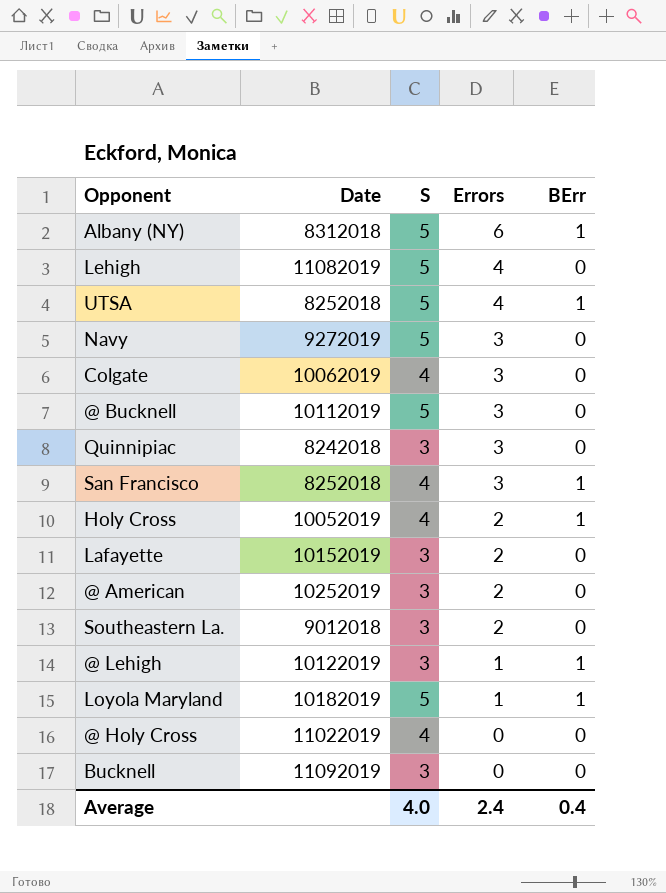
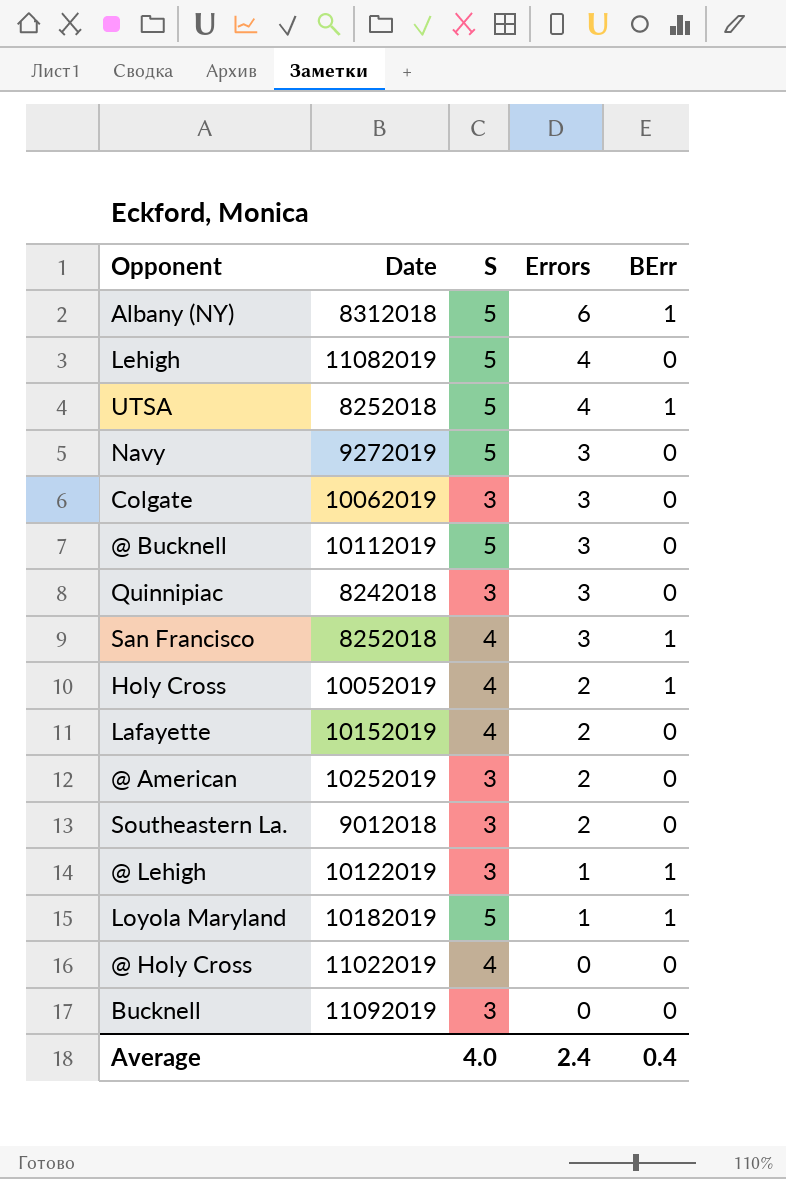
Colgate | S: 4 -> 3
Lafayette | S: 3 -> 4

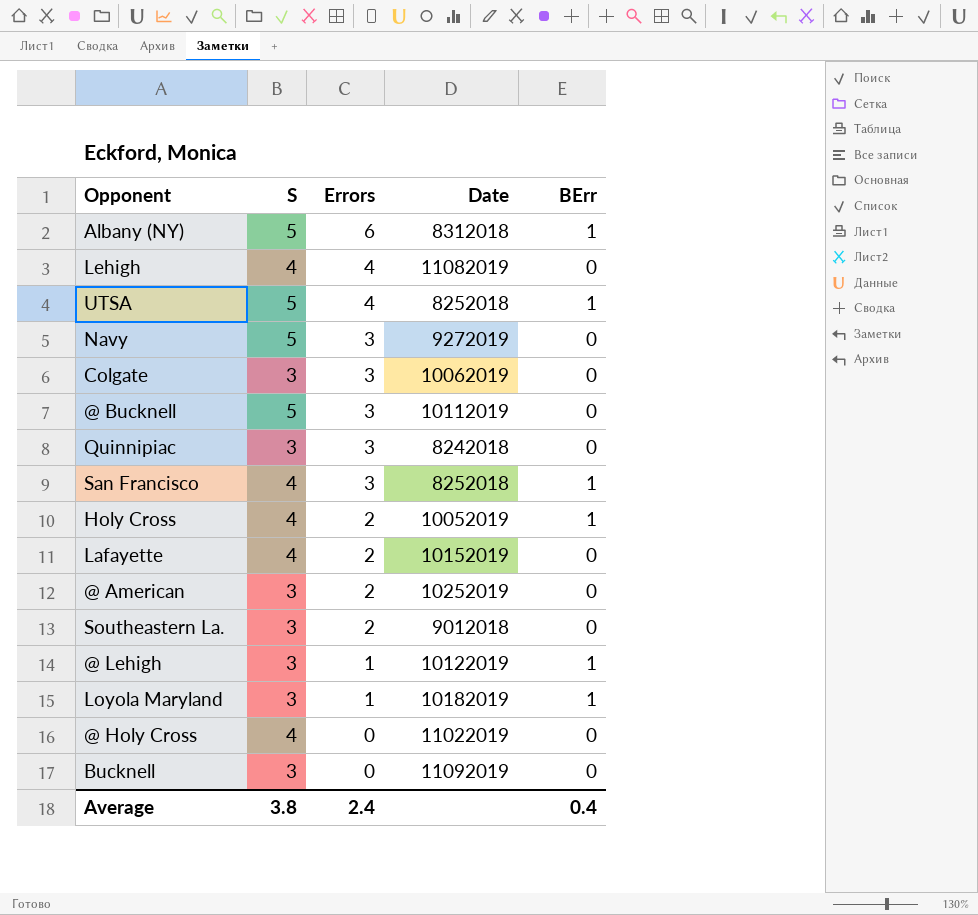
column Date | position: 2 -> 4
Lehigh | S: 5 -> 4
Loyola Maryland | S: 5 -> 3
Average | S: 4.0 -> 3.8

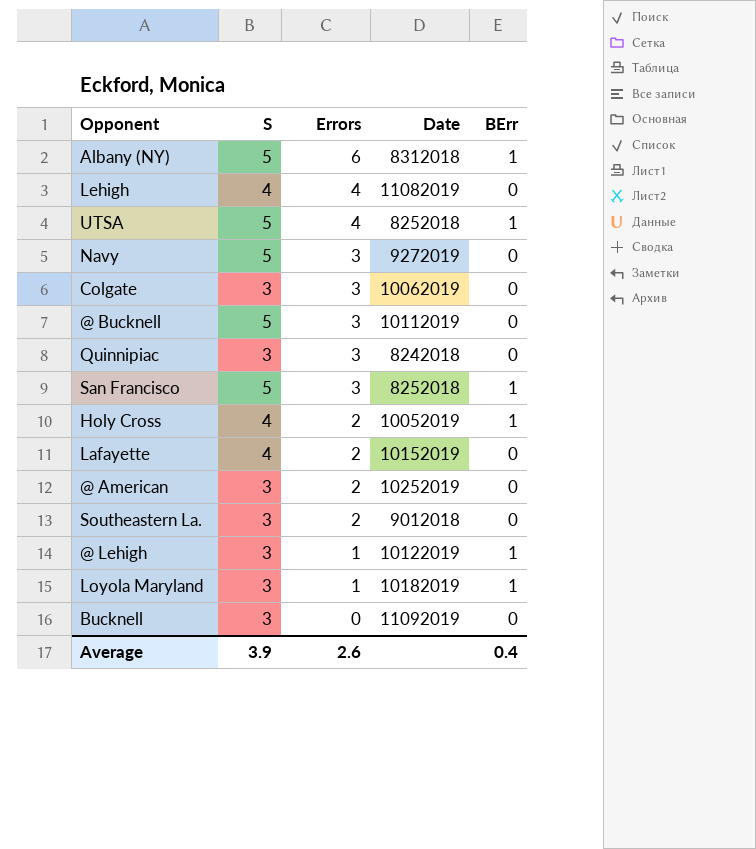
row @ Holy Cross: 4 | 0 | 11022019 | 0 -> none
San Francisco | S: 4 -> 5
Average | S: 3.8 -> 3.9
Average | Errors: 2.4 -> 2.6

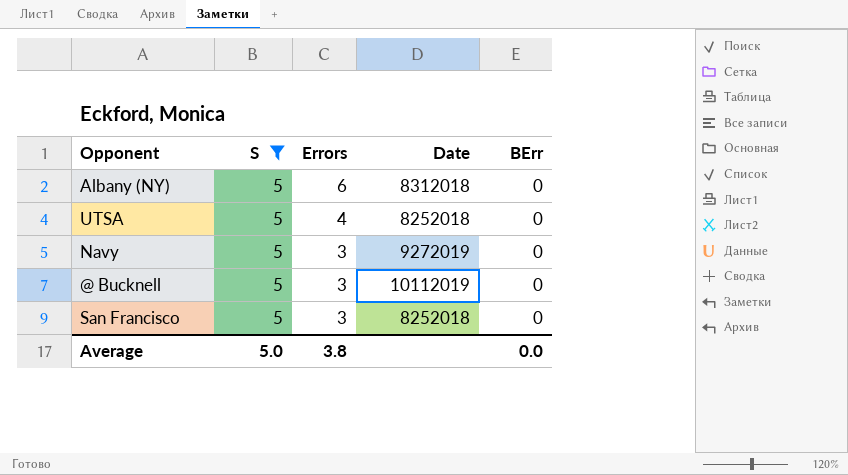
filter: none -> S = 5
Albany (NY) | BErr: 1 -> 0
UTSA | BErr: 1 -> 0
San Francisco | BErr: 1 -> 0
Average | S: 3.9 -> 5.0
Average | Errors: 2.6 -> 3.8
Average | BErr: 0.4 -> 0.0

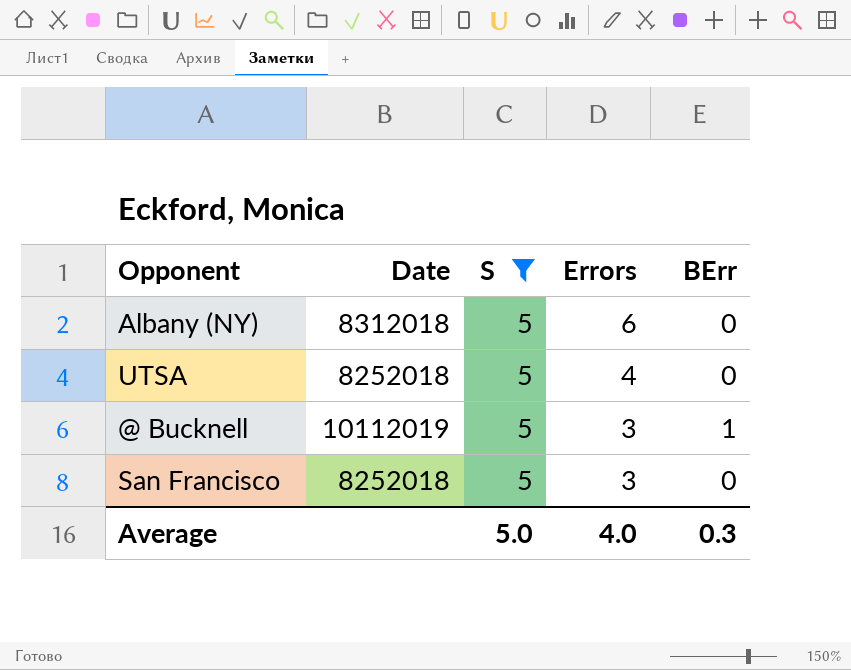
column Date | position: 4 -> 2
row Navy: 5 | 3 | 9272019 | 0 -> none
@ Bucknell | BErr: 0 -> 1
Average | Errors: 3.8 -> 4.0
Average | BErr: 0.0 -> 0.3

